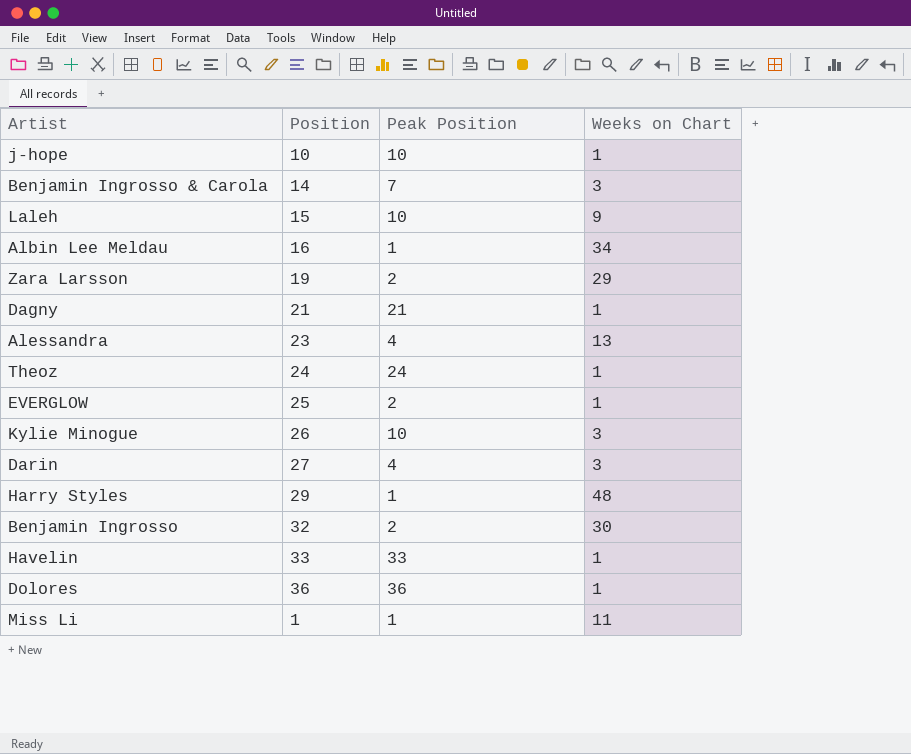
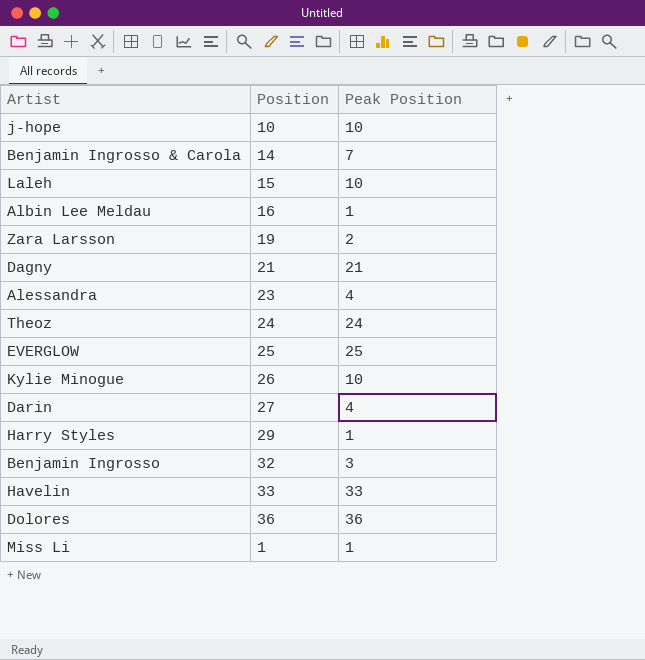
column Weeks on Chart | position: 4 -> none
EVERGLOW | Peak Position: 2 -> 25
Benjamin Ingrosso | Peak Position: 2 -> 3

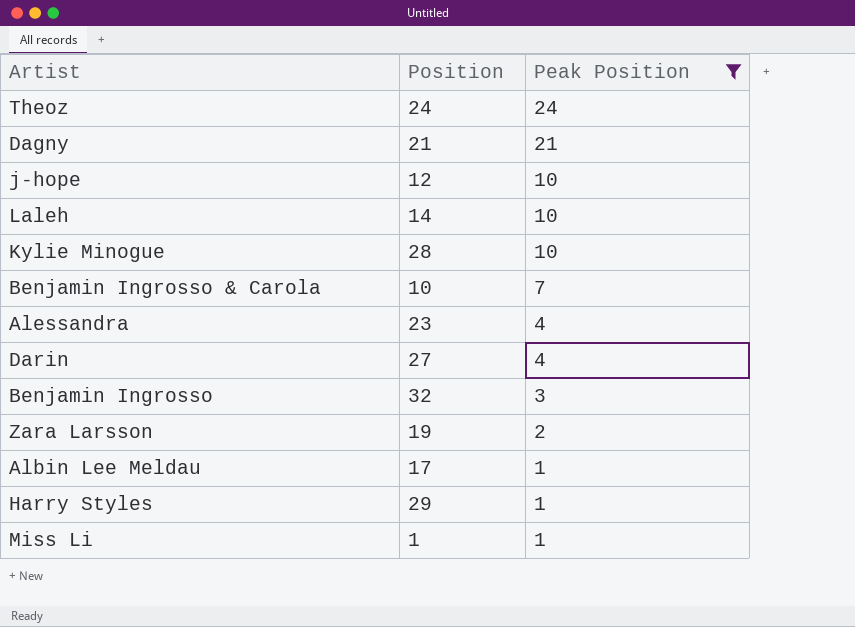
filter: none -> Peak Position <= 24
row order: none -> Peak Position descending
j-hope | Position: 10 -> 12
Laleh | Position: 15 -> 14
Kylie Minogue | Position: 26 -> 28
Benjamin Ingrosso & Carola | Position: 14 -> 10
Albin Lee Meldau | Position: 16 -> 17

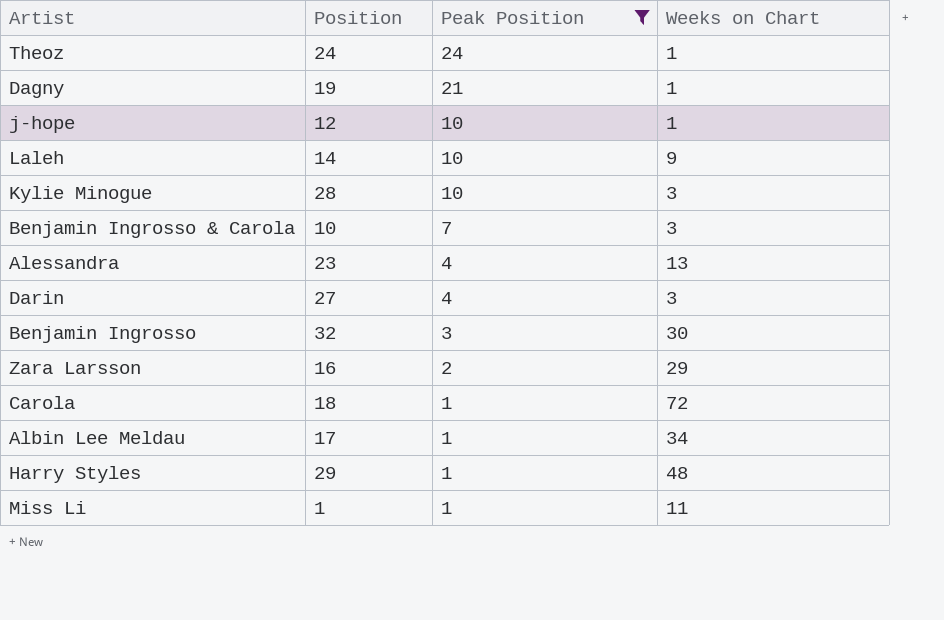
column Weeks on Chart | position: none -> 4
Dagny | Position: 21 -> 19
Zara Larsson | Position: 19 -> 16
row Carola: none -> 18 | 1 | 72

